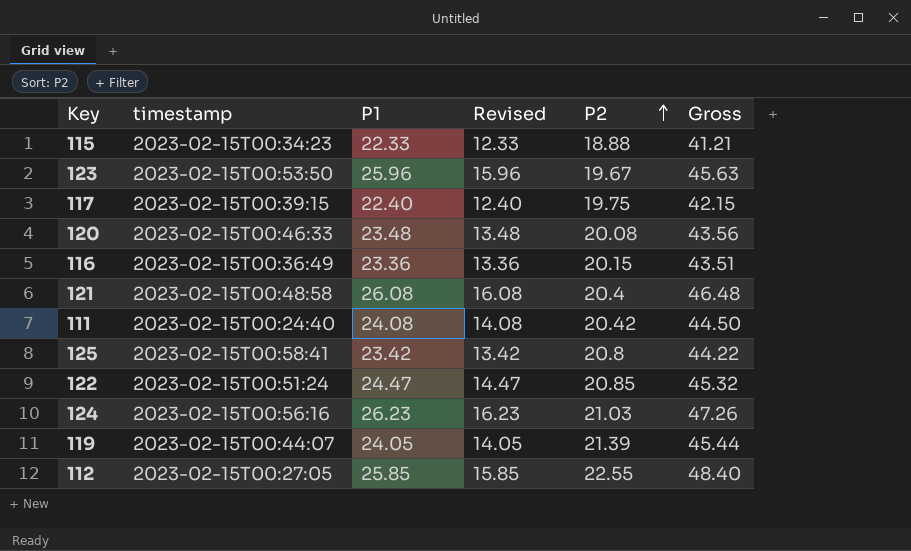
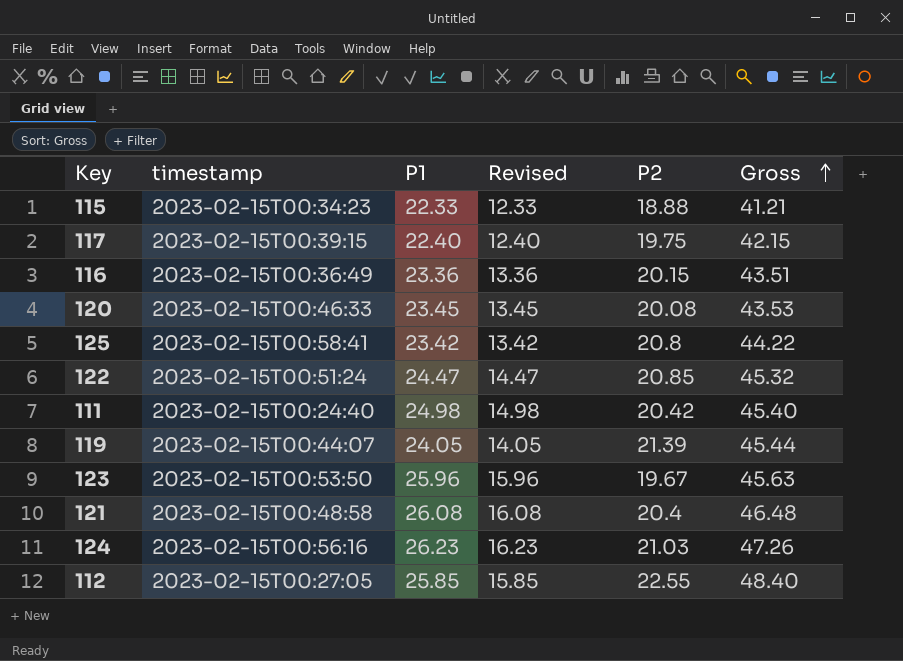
row order: P2 ascending -> Gross ascending
120 | P1: 23.48 -> 23.45
120 | Revised: 13.48 -> 13.45
120 | Gross: 43.56 -> 43.53
111 | P1: 24.08 -> 24.98
111 | Revised: 14.08 -> 14.98
111 | Gross: 44.50 -> 45.40

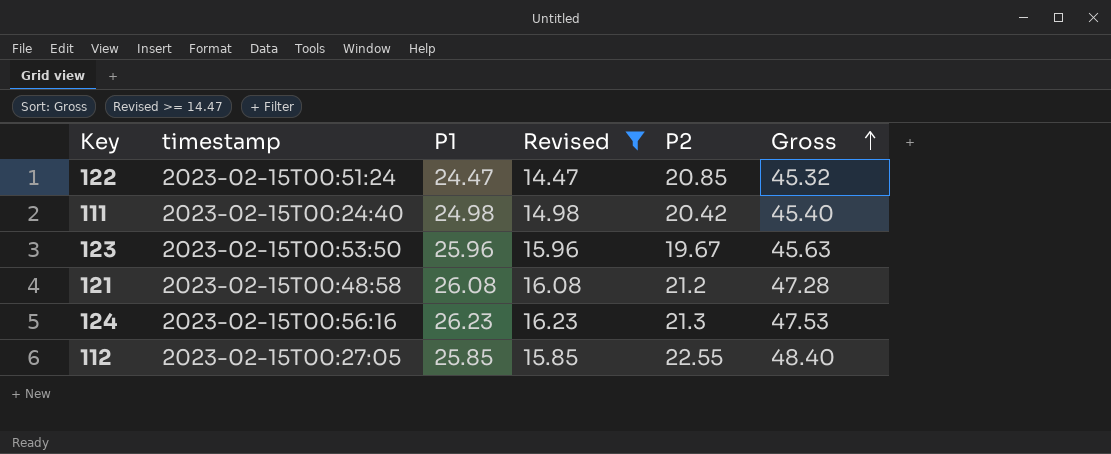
filter: none -> Revised >= 14.47
121 | P2: 20.4 -> 21.2
121 | Gross: 46.48 -> 47.28
124 | P2: 21.03 -> 21.3
124 | Gross: 47.26 -> 47.53

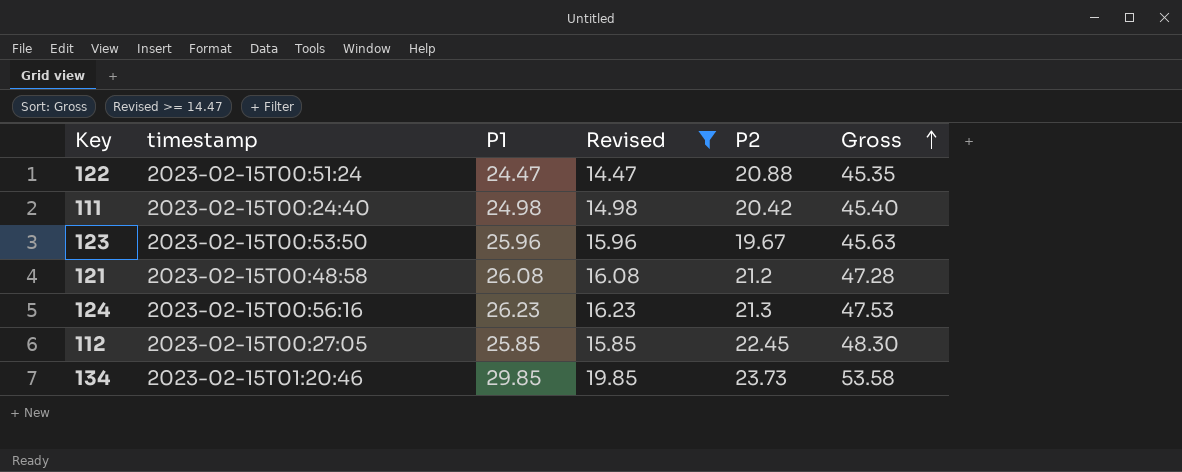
122 | P2: 20.85 -> 20.88
122 | Gross: 45.32 -> 45.35
112 | P2: 22.55 -> 22.45
112 | Gross: 48.40 -> 48.30
row 134: none -> 2023-02-15T01:20:46 | 29.85 | 19.85 | 23.73 | 53.58

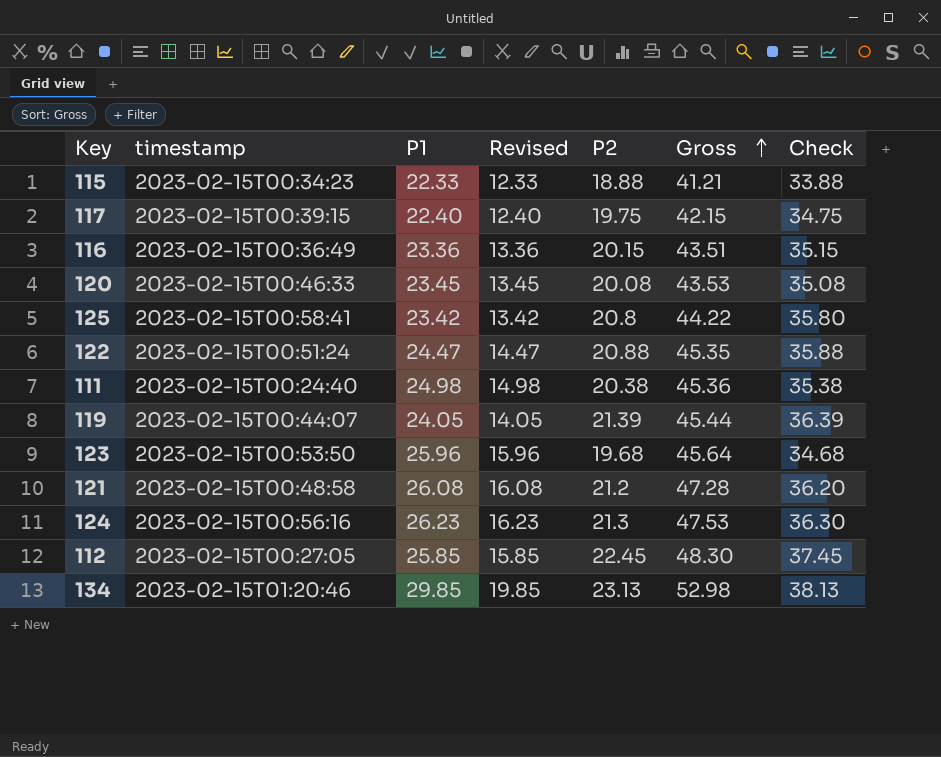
filter: Revised >= 14.47 -> none
column Check | formula: none -> [P2] + 15
111 | P2: 20.42 -> 20.38
111 | Gross: 45.40 -> 45.36
123 | P2: 19.67 -> 19.68
123 | Gross: 45.63 -> 45.64
134 | P2: 23.73 -> 23.13
134 | Gross: 53.58 -> 52.98

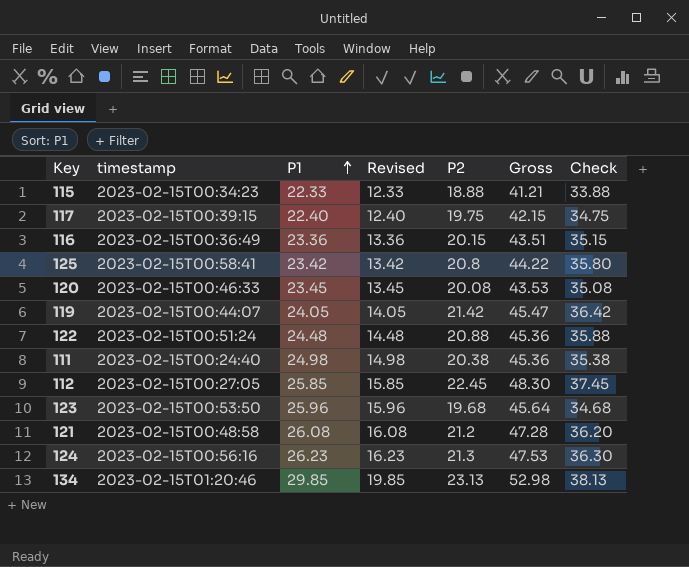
row order: Gross ascending -> P1 ascending
119 | P2: 21.39 -> 21.42
119 | Gross: 45.44 -> 45.47
119 | Check: 36.39 -> 36.42
122 | P1: 24.47 -> 24.48
122 | Revised: 14.47 -> 14.48
122 | Gross: 45.35 -> 45.36

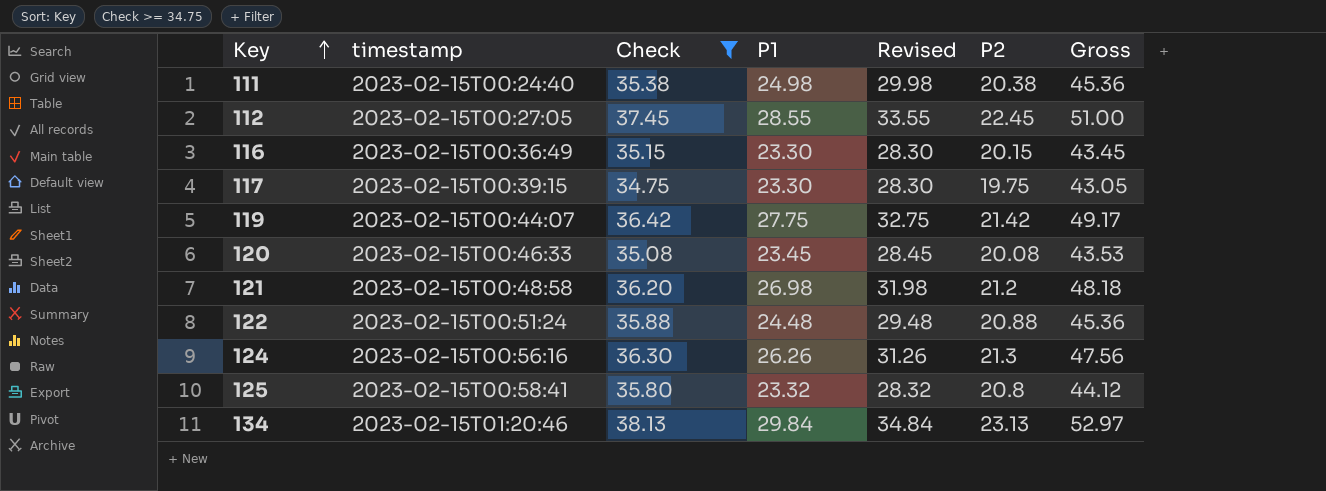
filter: none -> Check >= 34.75
row order: P1 ascending -> Key ascending
column Check | position: 7 -> 3
column Revised | formula: [P1] - 10 -> [P1] + 5
112 | P1: 25.85 -> 28.55
112 | Gross: 48.30 -> 51.00
116 | P1: 23.36 -> 23.30
116 | Gross: 43.51 -> 43.45
117 | P1: 22.40 -> 23.30
117 | Gross: 42.15 -> 43.05
119 | P1: 24.05 -> 27.75
119 | Gross: 45.47 -> 49.17
121 | P1: 26.08 -> 26.98
121 | Gross: 47.28 -> 48.18
124 | P1: 26.23 -> 26.26
124 | Gross: 47.53 -> 47.56
125 | P1: 23.42 -> 23.32
125 | Gross: 44.22 -> 44.12
134 | P1: 29.85 -> 29.84
134 | Gross: 52.98 -> 52.97

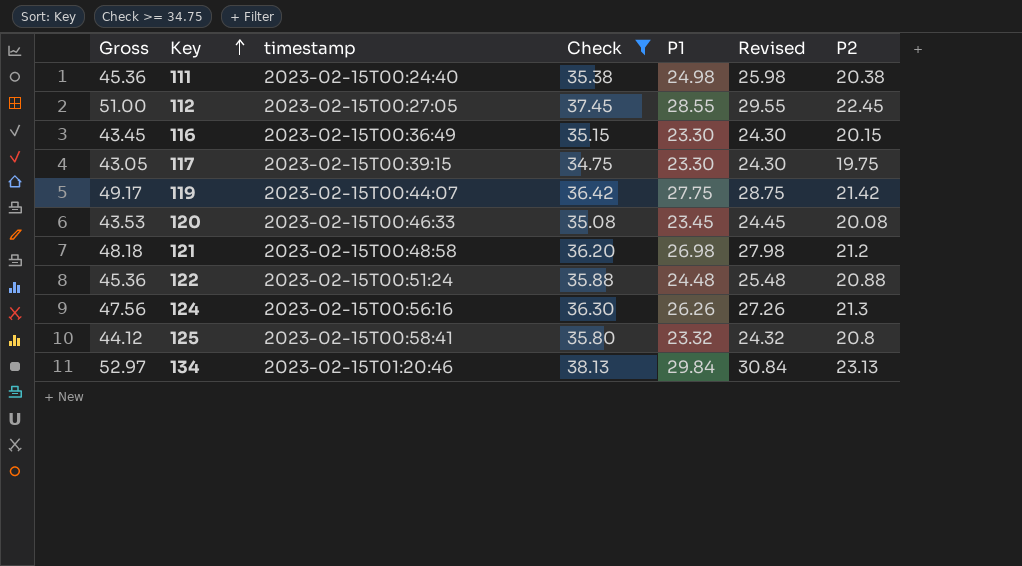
column Gross | position: 7 -> 1
column Revised | formula: [P1] + 5 -> [P1] + 1

